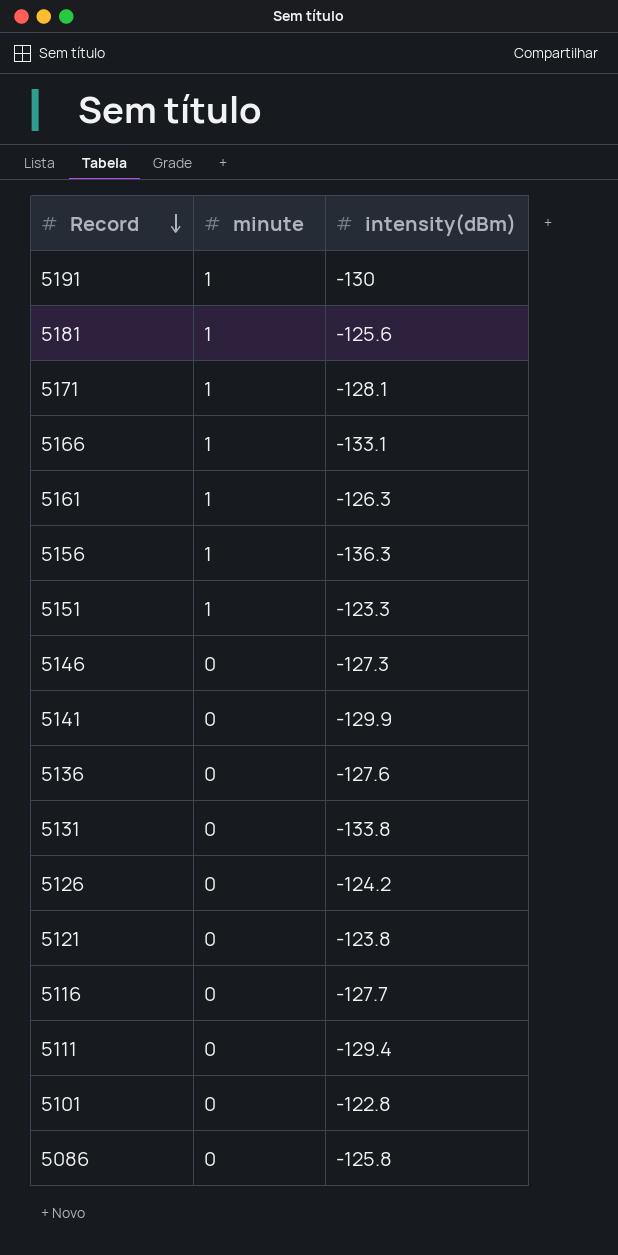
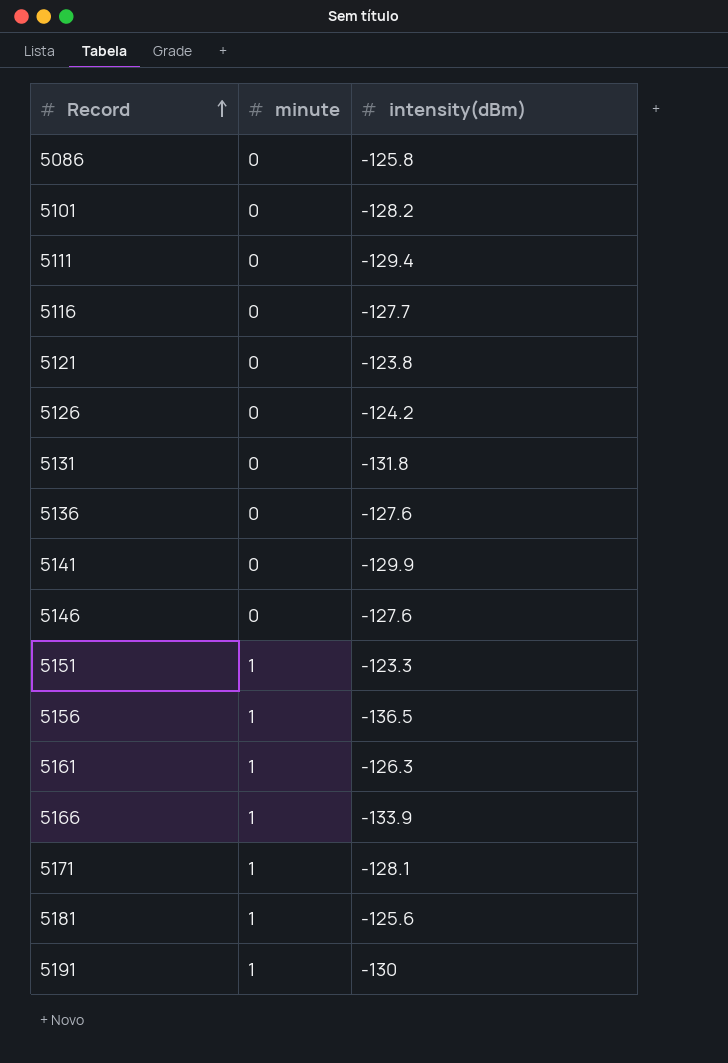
row order: Record descending -> Record ascending
5101 | intensity(dBm): -122.8 -> -128.2
5131 | intensity(dBm): -133.8 -> -131.8
5146 | intensity(dBm): -127.3 -> -127.6
5156 | intensity(dBm): -136.3 -> -136.5
5166 | intensity(dBm): -133.1 -> -133.9

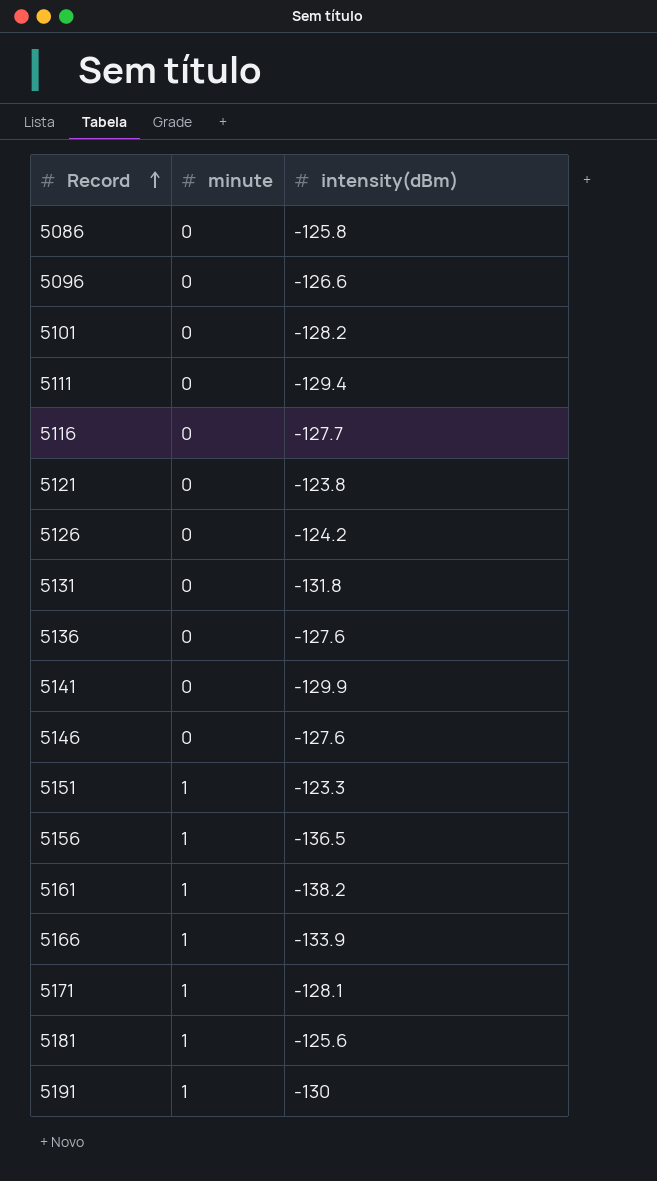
row 5096: none -> 0 | -126.6
5161 | intensity(dBm): -126.3 -> -138.2

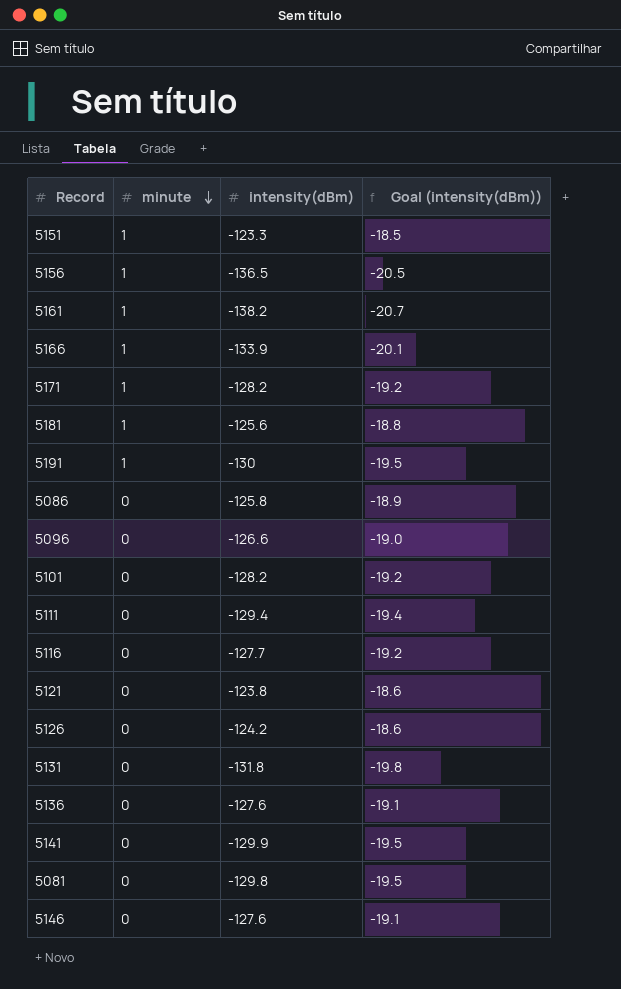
row order: Record ascending -> minute descending
column Goal (intensity(dBm)) | formula: none -> [intensity(dBm)] * 0.15
5171 | intensity(dBm): -128.1 -> -128.2
row 5081: none -> 0 | -129.8 | -19.5

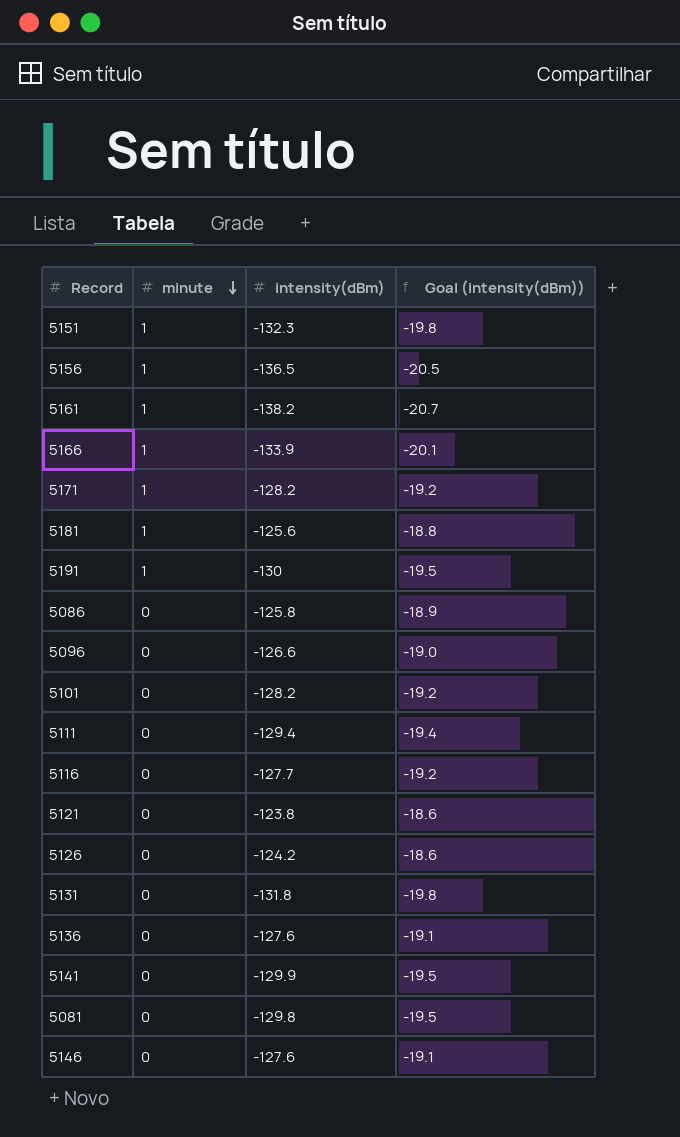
5151 | intensity(dBm): -123.3 -> -132.3
5151 | Goal (intensity(dBm)): -18.5 -> -19.8

